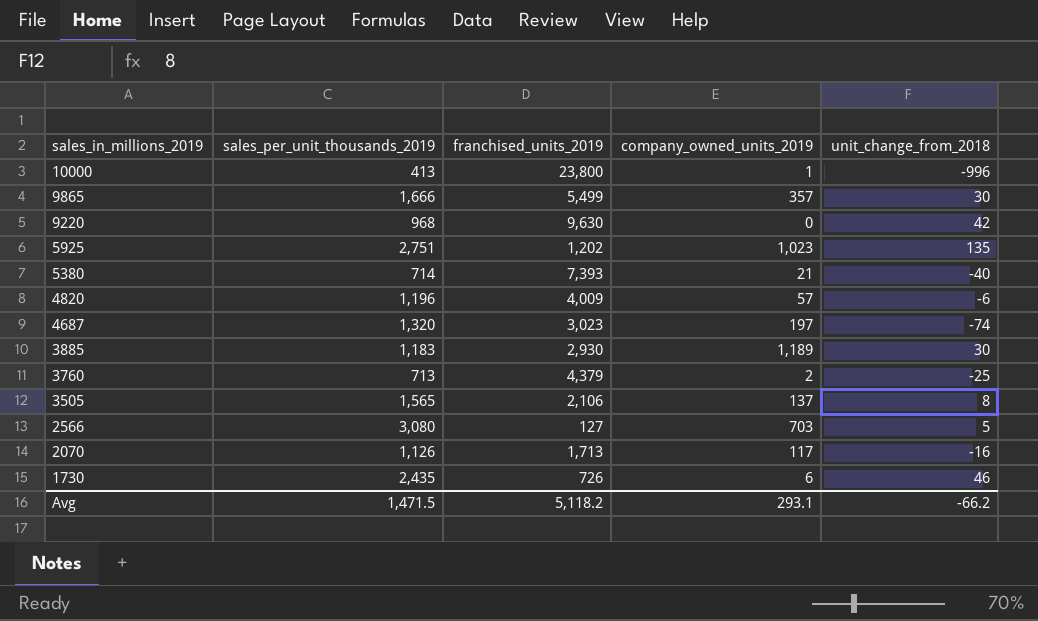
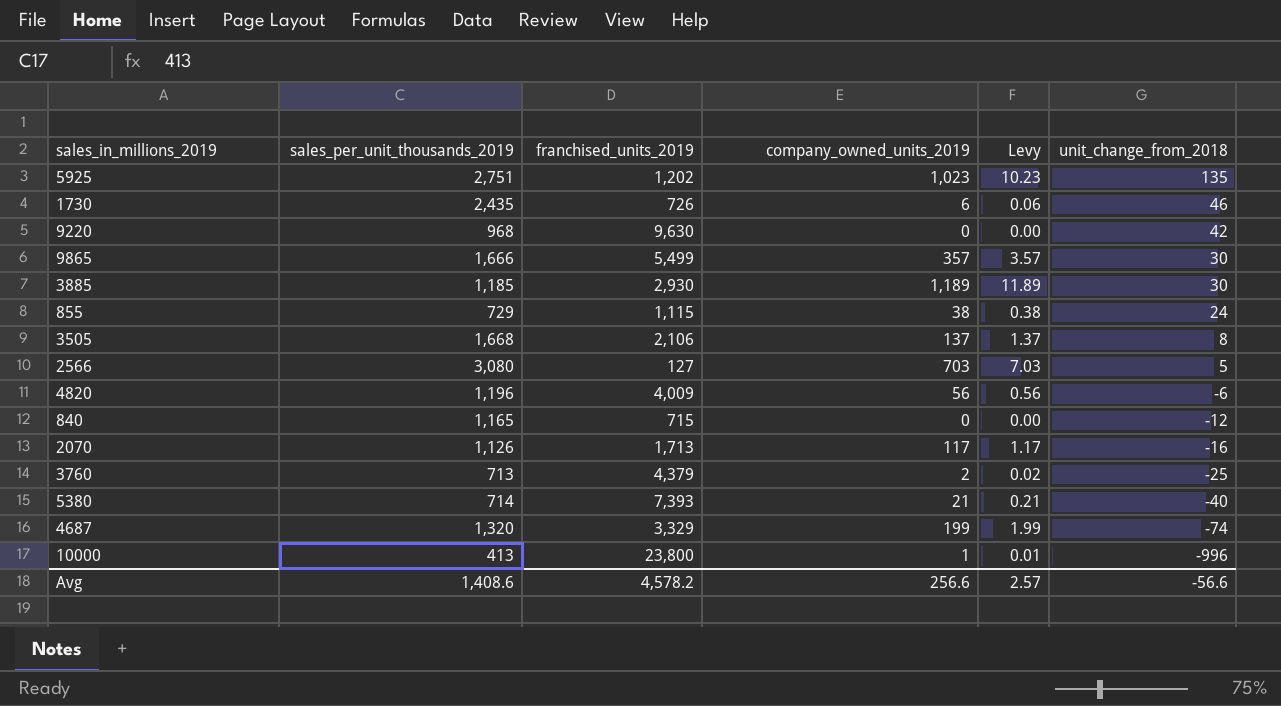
row order: sales_in_millions_2019 descending -> unit_change_from_2018 descending
column Levy | formula: none -> [company_owned_units_2019] * 0.01
3885 | sales_per_unit_thousands_2019: 1,183 -> 1,185
row 855: none -> 729 | 1,115 | 38 | 0.38 | 24
3505 | sales_per_unit_thousands_2019: 1,565 -> 1,668
4820 | company_owned_units_2019: 57 -> 56
row 840: none -> 1,165 | 715 | 0 | 0.00 | -12
4687 | franchised_units_2019: 3,023 -> 3,329
4687 | company_owned_units_2019: 197 -> 199
Avg | sales_per_unit_thousands_2019: 1,471.5 -> 1,408.6
Avg | franchised_units_2019: 5,118.2 -> 4,578.2
Avg | company_owned_units_2019: 293.1 -> 256.6
Avg | unit_change_from_2018: -66.2 -> -56.6

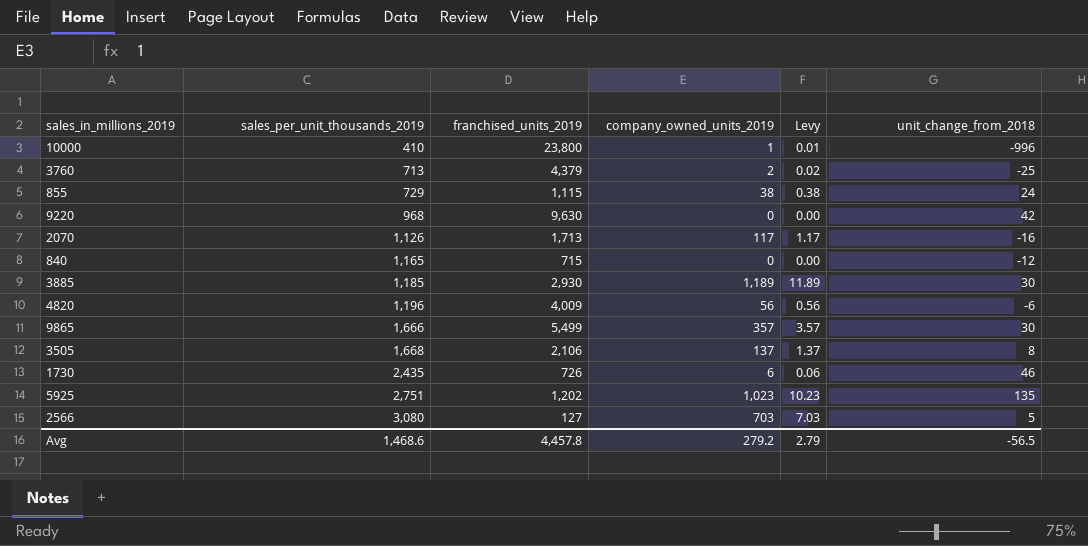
row order: unit_change_from_2018 descending -> sales_per_unit_thousands_2019 ascending
row 5380: 714 | 7,393 | 21 | 0.21 | -40 -> none
row 4687: 1,320 | 3,329 | 199 | 1.99 | -74 -> none
10000 | sales_per_unit_thousands_2019: 413 -> 410
Avg | sales_per_unit_thousands_2019: 1,408.6 -> 1,468.6
Avg | franchised_units_2019: 4,578.2 -> 4,457.8
Avg | company_owned_units_2019: 256.6 -> 279.2
Avg | Levy: 2.57 -> 2.79
Avg | unit_change_from_2018: -56.6 -> -56.5

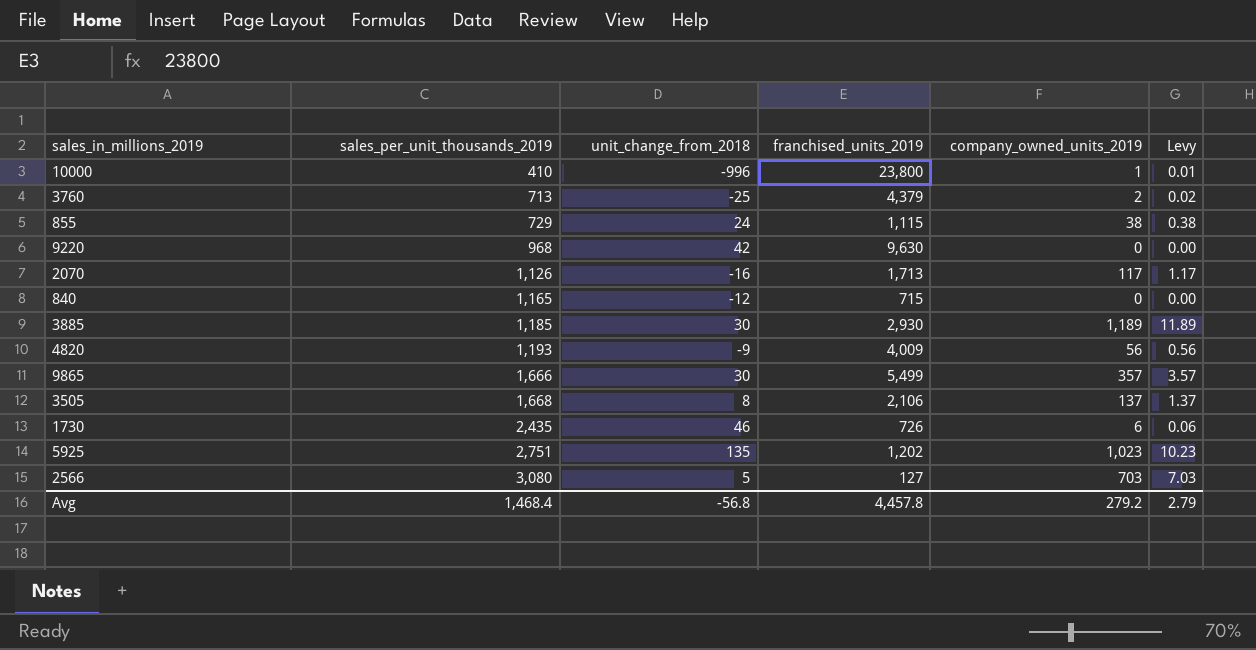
column unit_change_from_2018 | position: 6 -> 3
4820 | sales_per_unit_thousands_2019: 1,196 -> 1,193
4820 | unit_change_from_2018: -6 -> -9
Avg | sales_per_unit_thousands_2019: 1,468.6 -> 1,468.4
Avg | unit_change_from_2018: -56.5 -> -56.8

